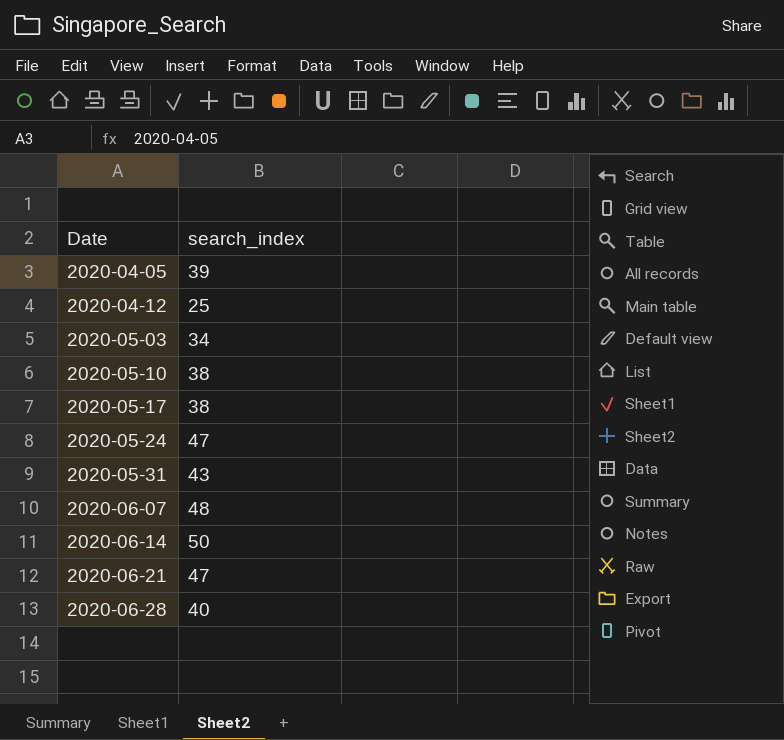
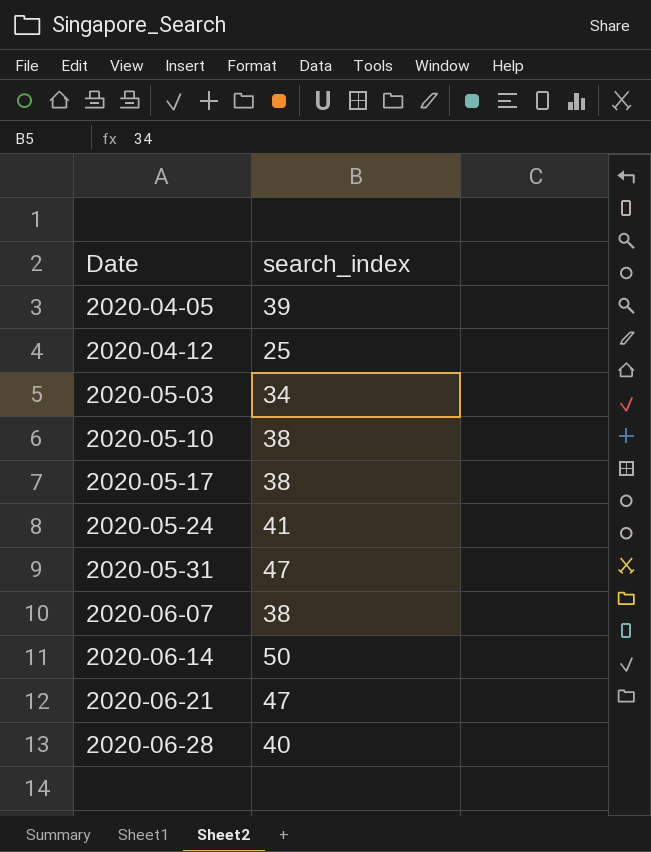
2020-05-24 | search_index: 47 -> 41
2020-05-31 | search_index: 43 -> 47
2020-06-07 | search_index: 48 -> 38

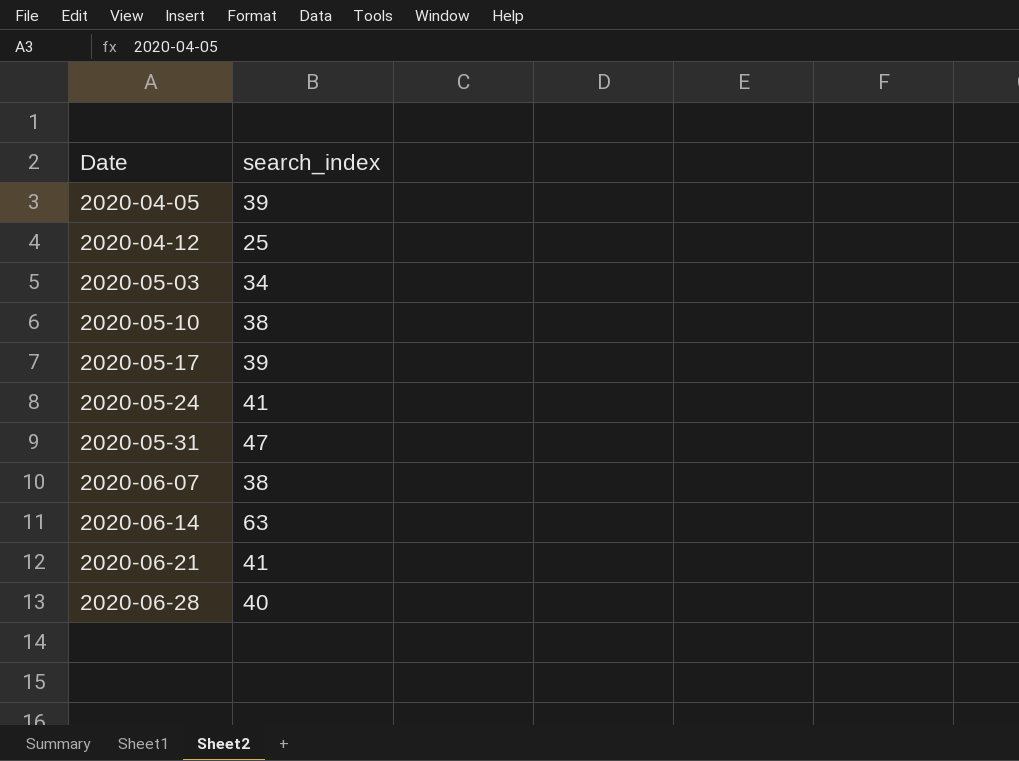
2020-05-17 | search_index: 38 -> 39
2020-06-14 | search_index: 50 -> 63
2020-06-21 | search_index: 47 -> 41

